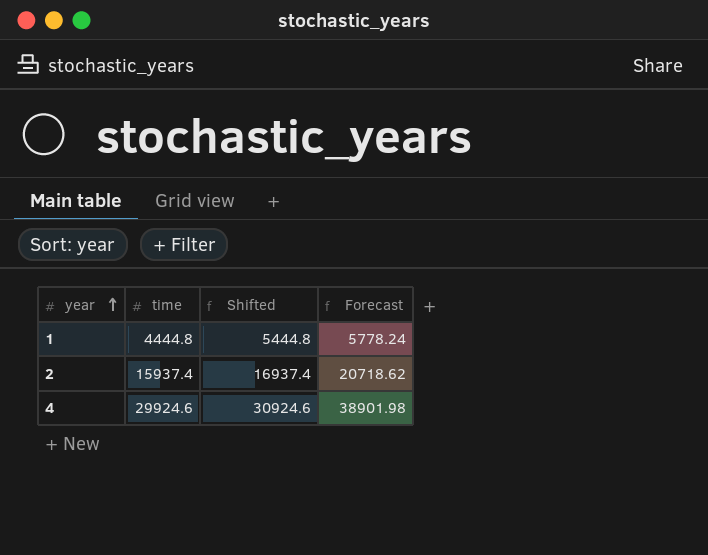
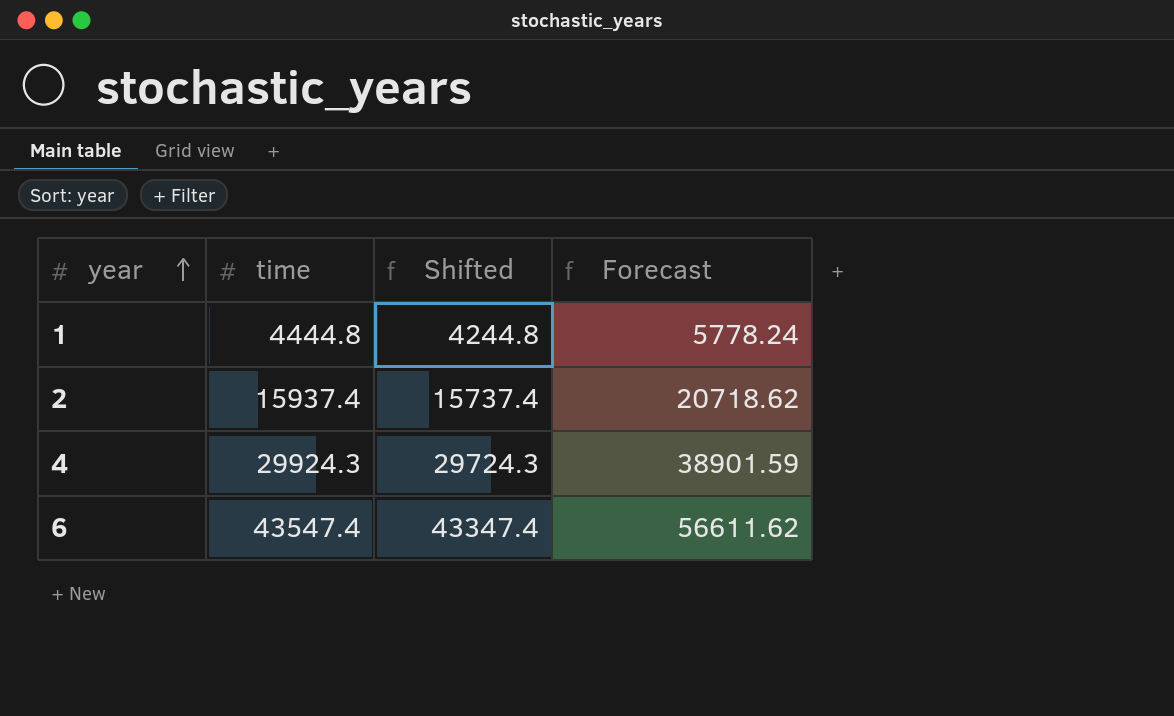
column Shifted | formula: [time] + 1000 -> [time] - 200
4 | time: 29924.6 -> 29924.3
4 | Forecast: 38901.98 -> 38901.59
row 6: none -> 43547.4 | 43347.4 | 56611.62

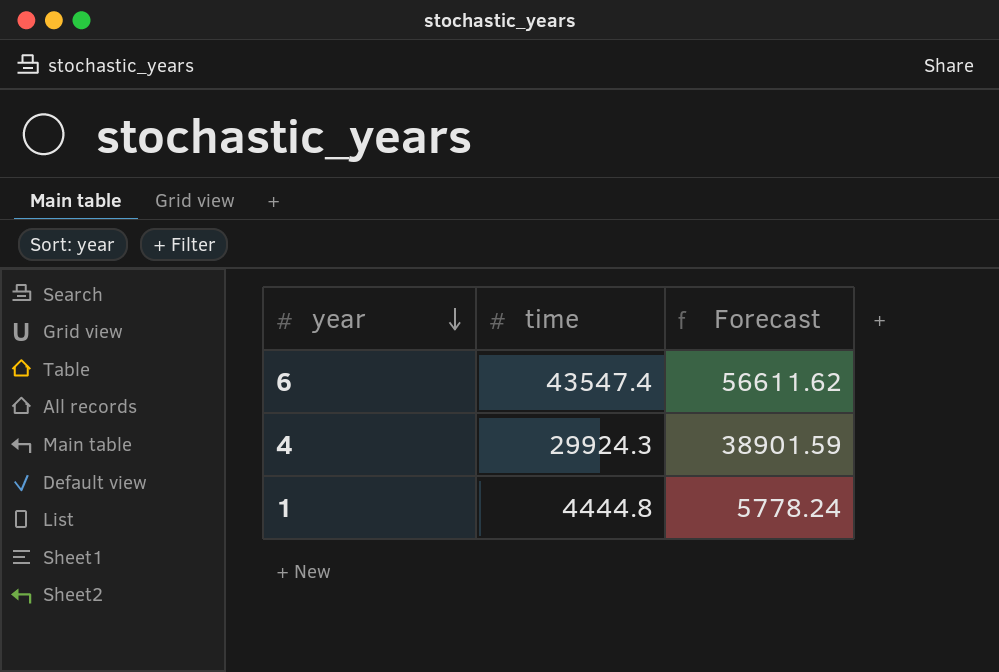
row order: year ascending -> year descending
column Shifted | formula: [time] - 200 -> none
row 2: 15937.4 | 15737.4 | 20718.62 -> none

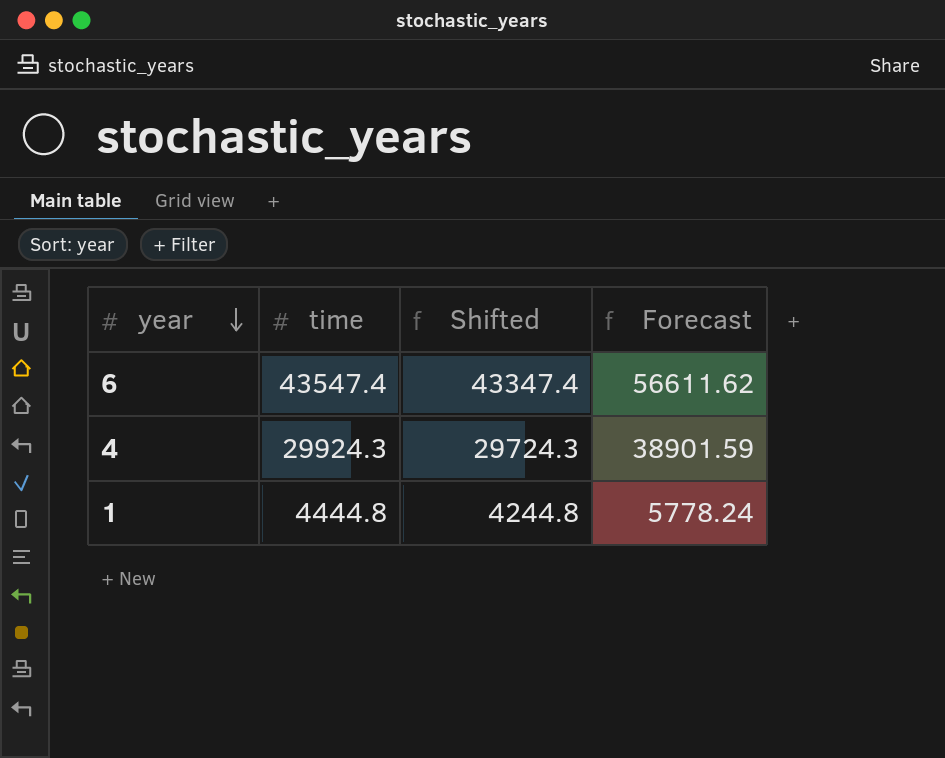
column Shifted | formula: none -> [time] - 200

